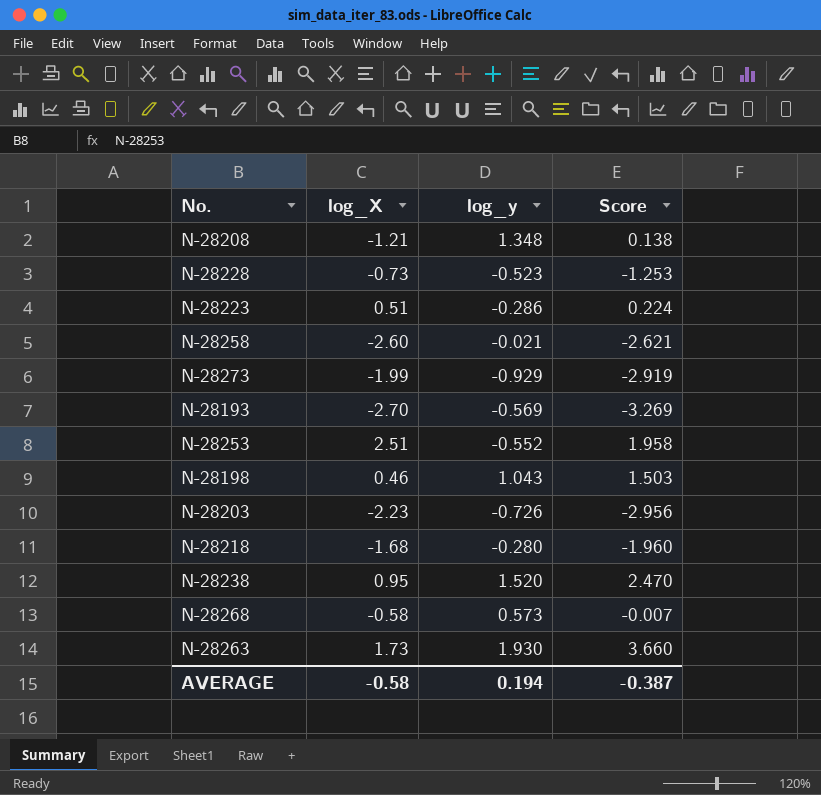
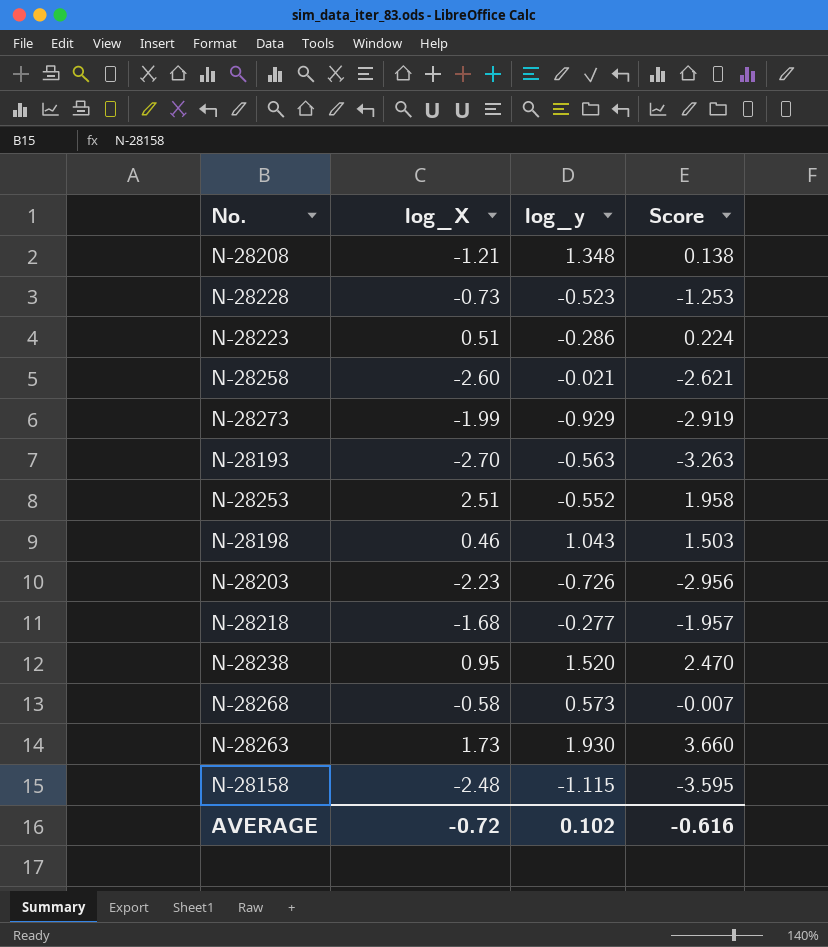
N-28193 | log_y: -0.569 -> -0.563
N-28193 | Score: -3.269 -> -3.263
N-28218 | log_y: -0.280 -> -0.277
N-28218 | Score: -1.960 -> -1.957
row N-28158: none -> -2.48 | -1.115 | -3.595
AVERAGE | log_X: -0.58 -> -0.72
AVERAGE | log_y: 0.194 -> 0.102
AVERAGE | Score: -0.387 -> -0.616

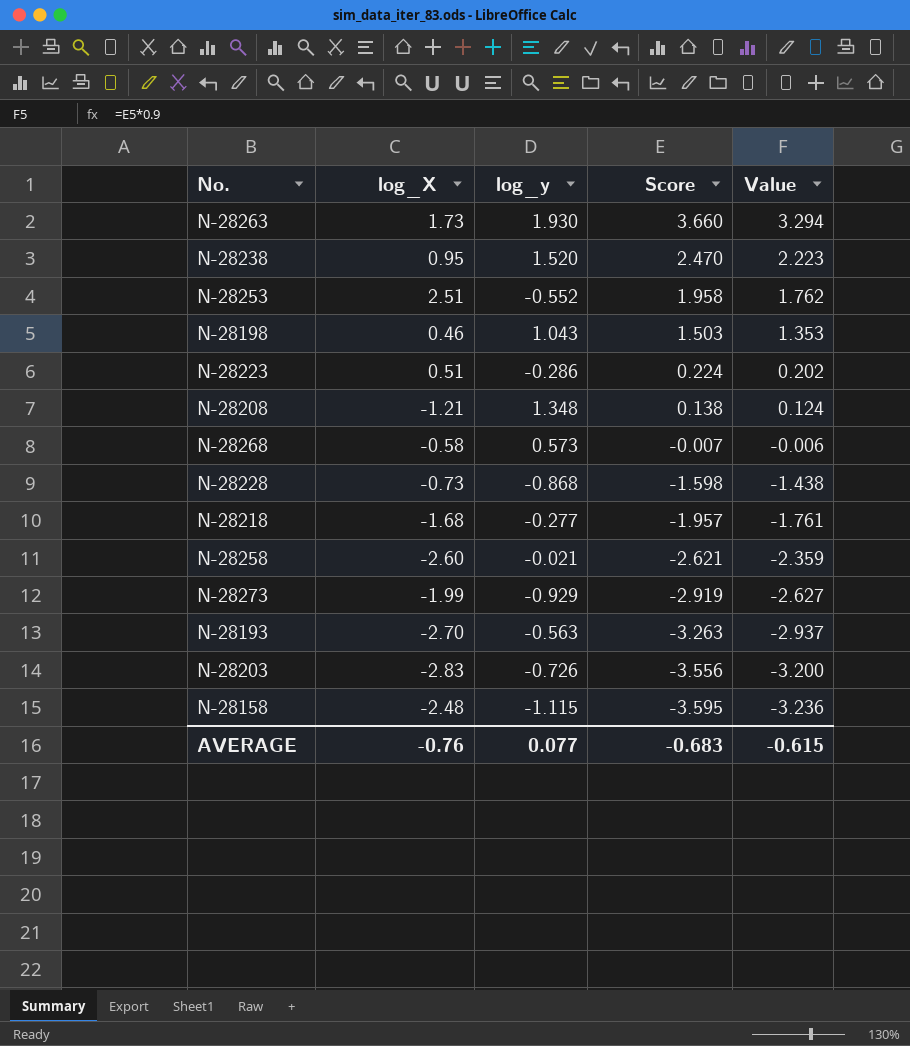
row order: none -> Score descending
column Value | formula: none -> [Score] * 0.9
N-28228 | log_y: -0.523 -> -0.868
N-28228 | Score: -1.253 -> -1.598
N-28203 | log_X: -2.23 -> -2.83
N-28203 | Score: -2.956 -> -3.556
AVERAGE | log_X: -0.72 -> -0.76
AVERAGE | log_y: 0.102 -> 0.077
AVERAGE | Score: -0.616 -> -0.683

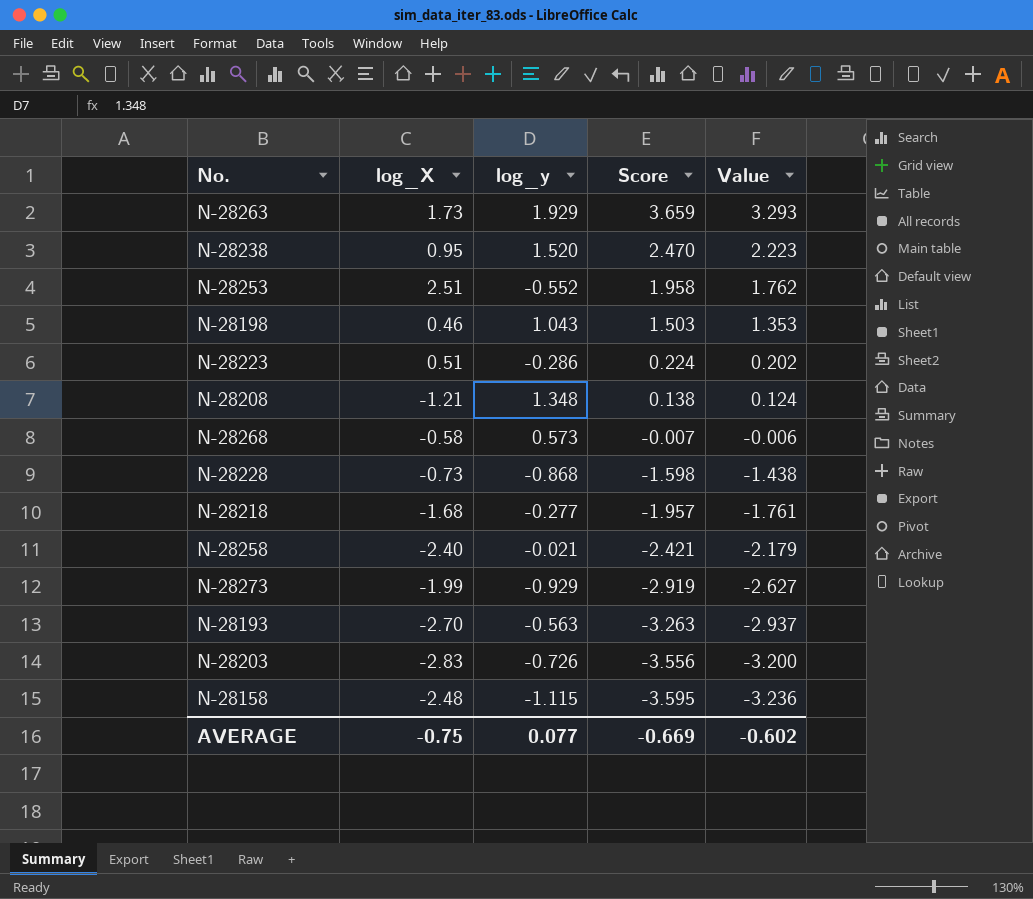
N-28263 | log_y: 1.930 -> 1.929
N-28263 | Score: 3.660 -> 3.659
N-28263 | Value: 3.294 -> 3.293
N-28258 | log_X: -2.60 -> -2.40
N-28258 | Score: -2.621 -> -2.421
N-28258 | Value: -2.359 -> -2.179
AVERAGE | log_X: -0.76 -> -0.75
AVERAGE | Score: -0.683 -> -0.669
AVERAGE | Value: -0.615 -> -0.602

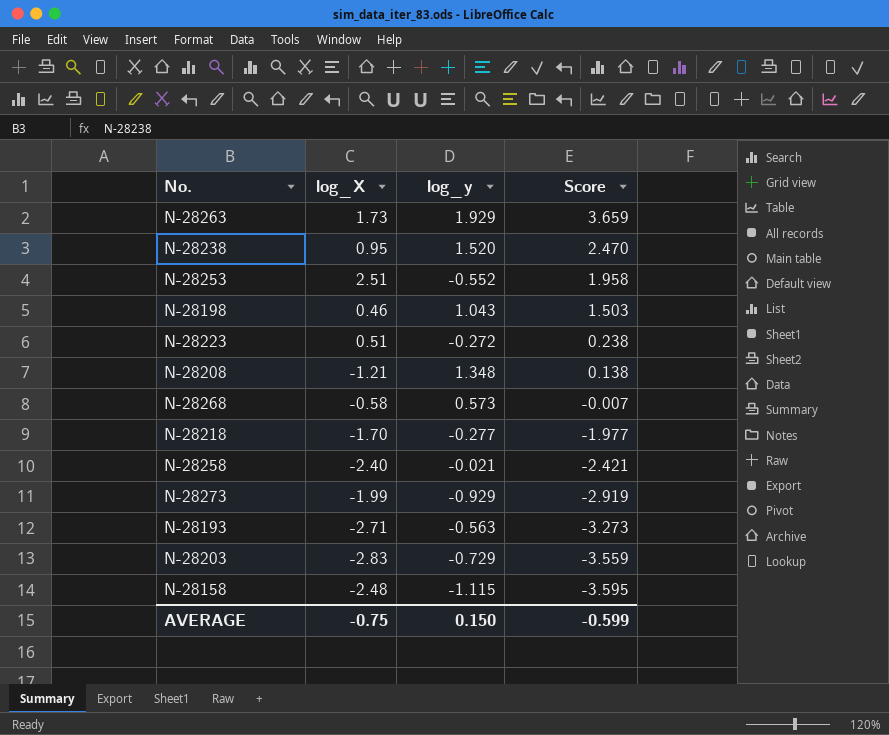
column Value | formula: [Score] * 0.9 -> none
row N-28228: -0.73 | -0.868 | -1.598 | -1.438 -> none
N-28223 | log_y: -0.286 -> -0.272
N-28223 | Score: 0.224 -> 0.238
N-28218 | log_X: -1.68 -> -1.70
N-28218 | Score: -1.957 -> -1.977
N-28193 | log_X: -2.70 -> -2.71
N-28193 | Score: -3.263 -> -3.273
N-28203 | log_y: -0.726 -> -0.729
N-28203 | Score: -3.556 -> -3.559
AVERAGE | log_y: 0.077 -> 0.150
AVERAGE | Score: -0.669 -> -0.599

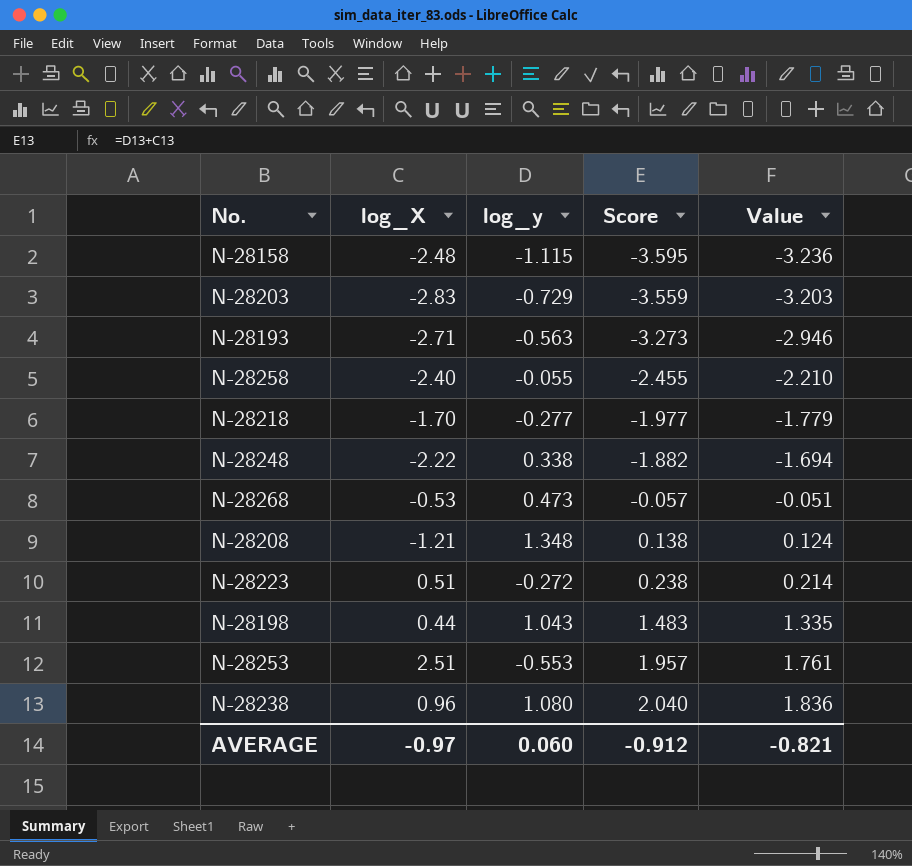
row order: Score descending -> Score ascending
column Value | formula: none -> [Score] * 0.9
row N-28263: 1.73 | 1.929 | 3.659 -> none
row N-28273: -1.99 | -0.929 | -2.919 -> none
N-28258 | log_y: -0.021 -> -0.055
N-28258 | Score: -2.421 -> -2.455
row N-28248: none -> -2.22 | 0.338 | -1.882 | -1.694
N-28268 | log_X: -0.58 -> -0.53
N-28268 | log_y: 0.573 -> 0.473
N-28268 | Score: -0.007 -> -0.057
N-28198 | log_X: 0.46 -> 0.44
N-28198 | Score: 1.503 -> 1.483
N-28253 | log_y: -0.552 -> -0.553
N-28253 | Score: 1.958 -> 1.957
N-28238 | log_X: 0.95 -> 0.96
N-28238 | log_y: 1.520 -> 1.080
N-28238 | Score: 2.470 -> 2.040
AVERAGE | log_X: -0.75 -> -0.97
AVERAGE | log_y: 0.150 -> 0.060
AVERAGE | Score: -0.599 -> -0.912

